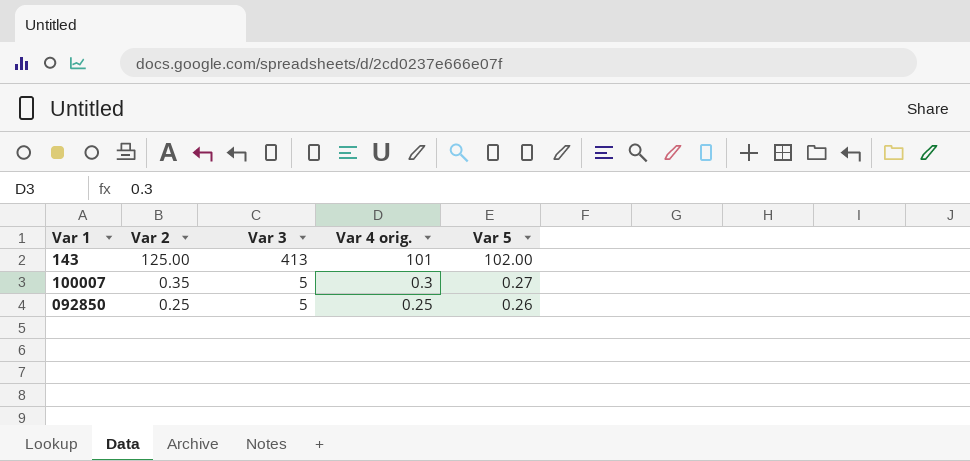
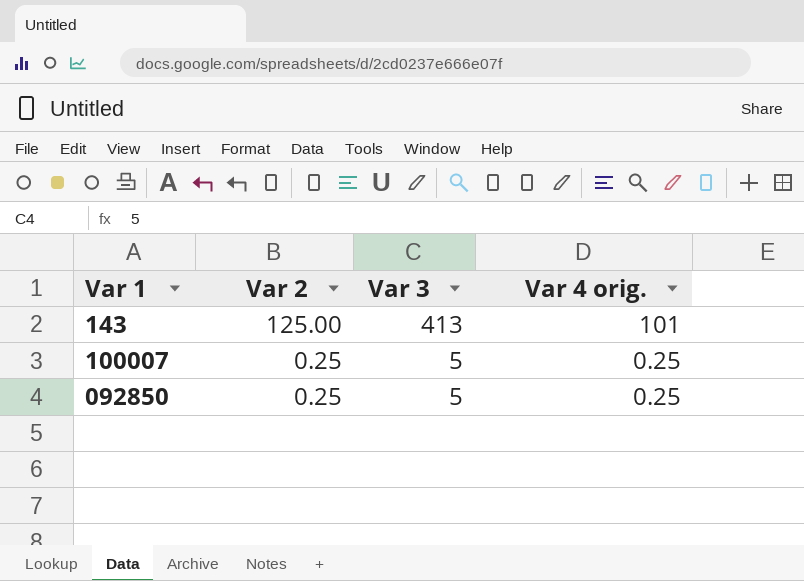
column Var 5 | position: 5 -> none
100007 | Var 2: 0.35 -> 0.25
100007 | Var 4 orig.: 0.3 -> 0.25

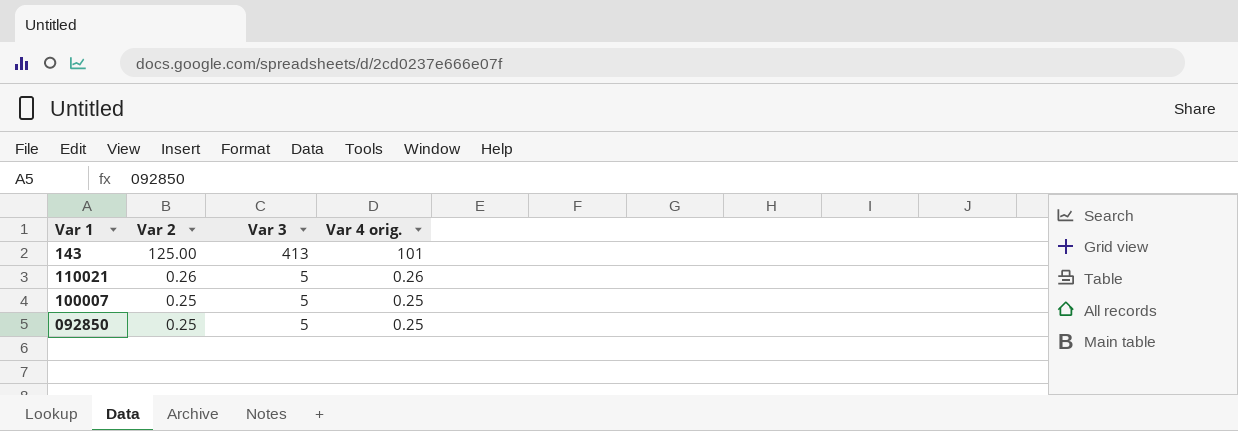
row 110021: none -> 0.26 | 5 | 0.26

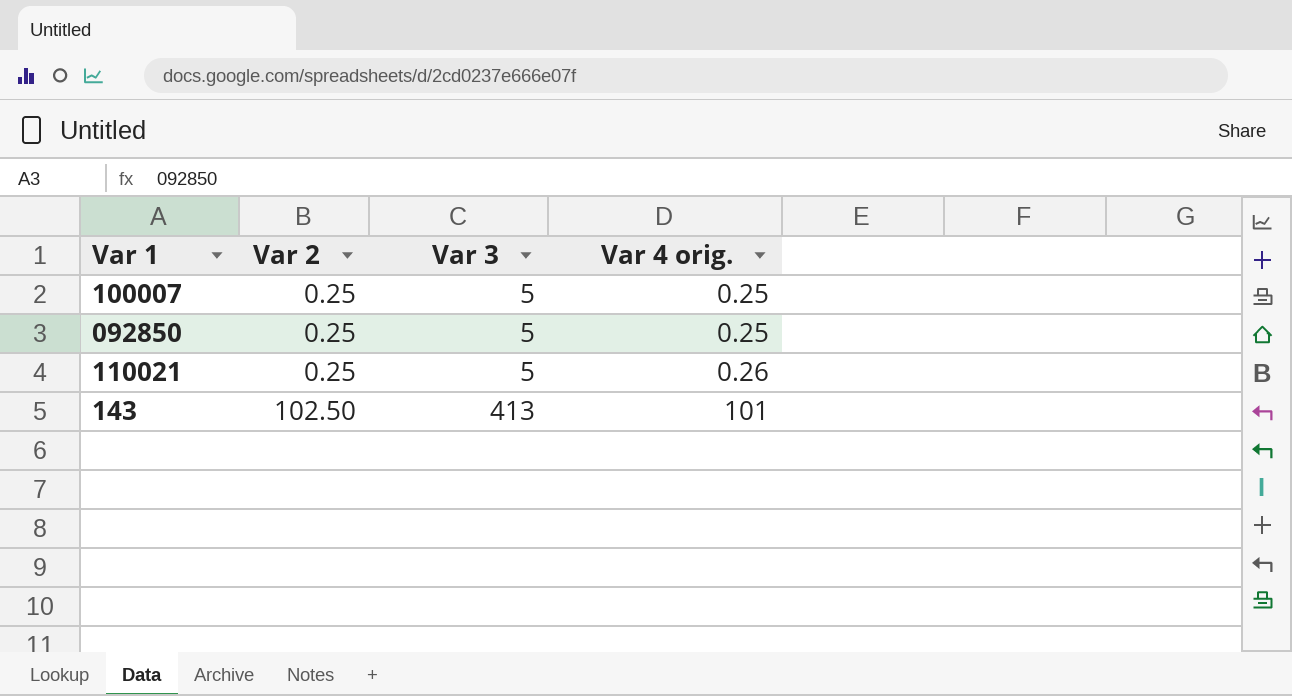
row order: Var 2 descending -> Var 2 ascending
110021 | Var 2: 0.26 -> 0.25
143 | Var 2: 125.00 -> 102.50

